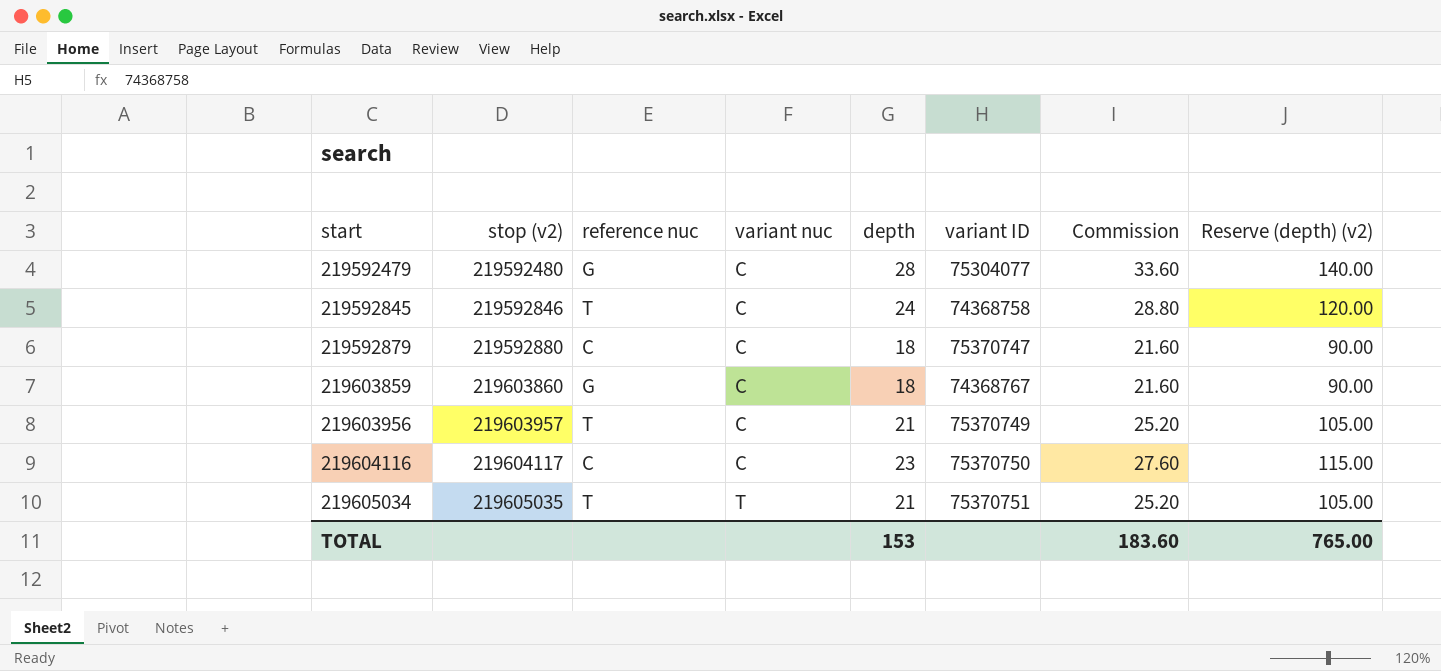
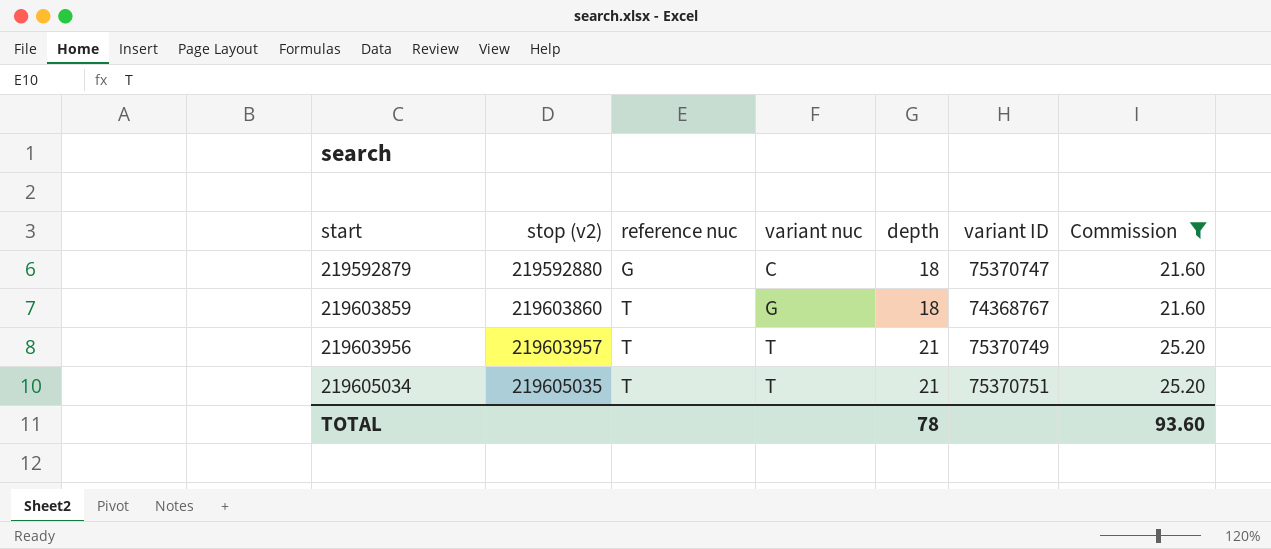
filter: none -> Commission <= 25.20
column Reserve (depth) (v2) | formula: [depth] * 5 -> none
219592879 | reference nuc: C -> G
219603859 | reference nuc: G -> T
219603859 | variant nuc: C -> G
219603956 | variant nuc: C -> T
TOTAL | depth: 153 -> 78
TOTAL | Commission: 183.60 -> 93.60

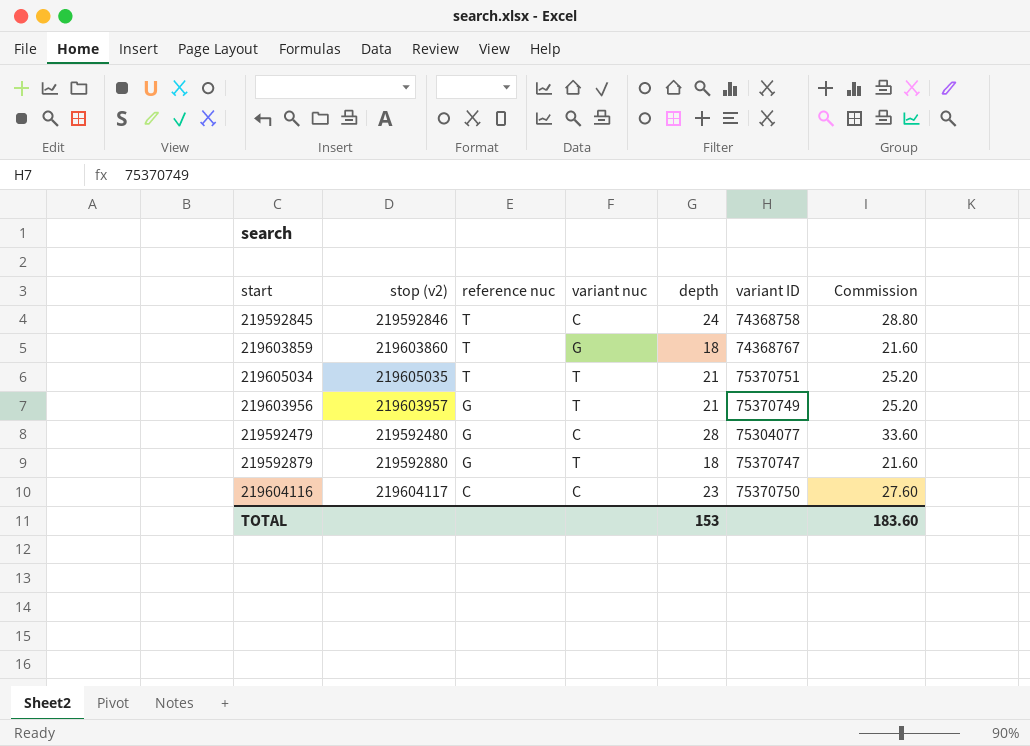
filter: Commission <= 25.20 -> none
row order: start ascending -> reference nuc descending
219603956 | reference nuc: T -> G
219592879 | variant nuc: C -> T
TOTAL | depth: 78 -> 153
TOTAL | Commission: 93.60 -> 183.60

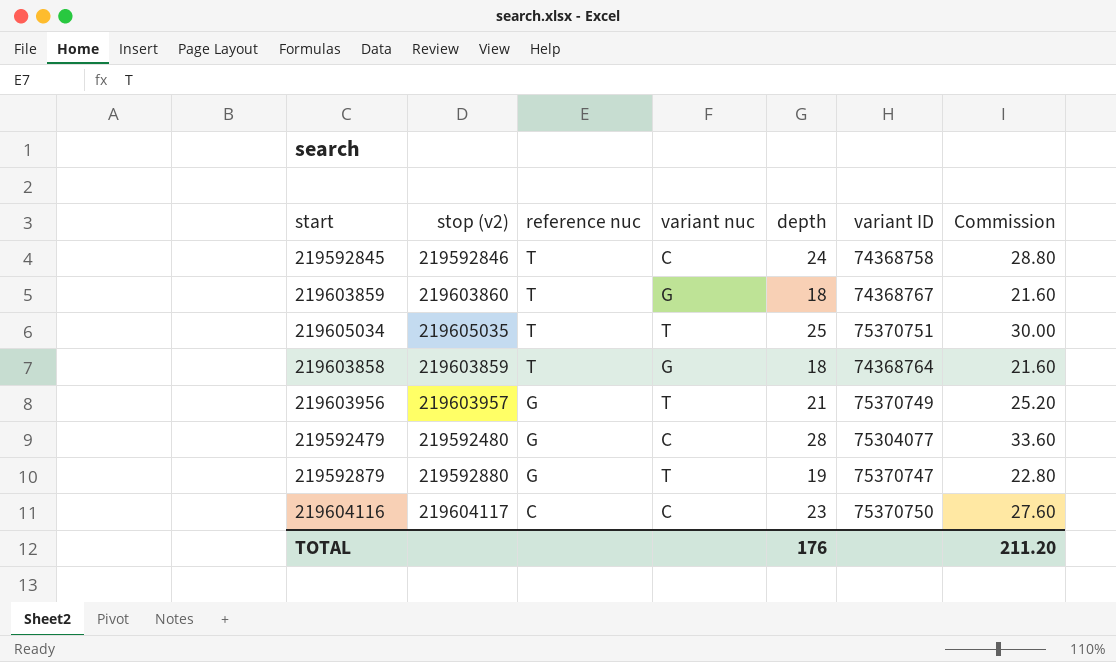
219605034 | depth: 21 -> 25
219605034 | Commission: 25.20 -> 30.00
row 219603858: none -> 219603859 | T | G | 18 | 74368764 | 21.60
219592879 | depth: 18 -> 19
219592879 | Commission: 21.60 -> 22.80
TOTAL | depth: 153 -> 176
TOTAL | Commission: 183.60 -> 211.20

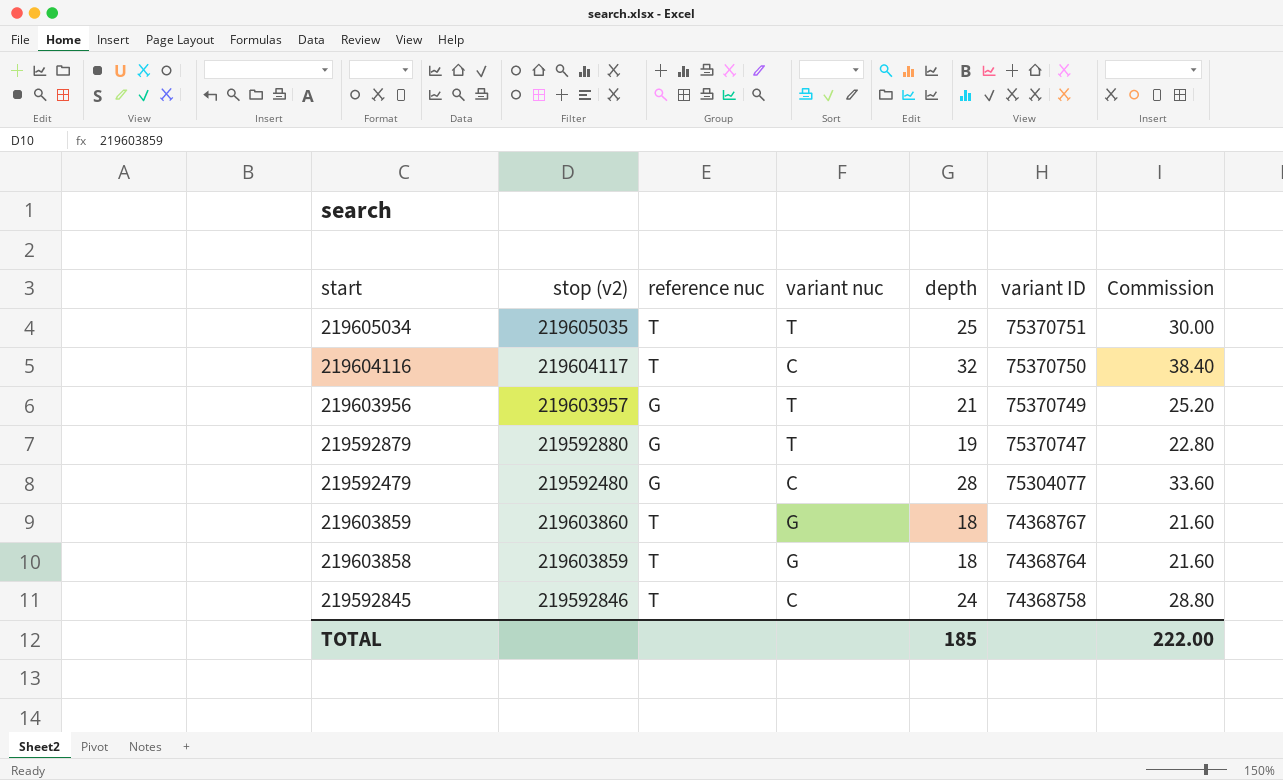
row order: reference nuc descending -> variant ID descending
219604116 | reference nuc: C -> T
219604116 | depth: 23 -> 32
219604116 | Commission: 27.60 -> 38.40
TOTAL | depth: 176 -> 185
TOTAL | Commission: 211.20 -> 222.00

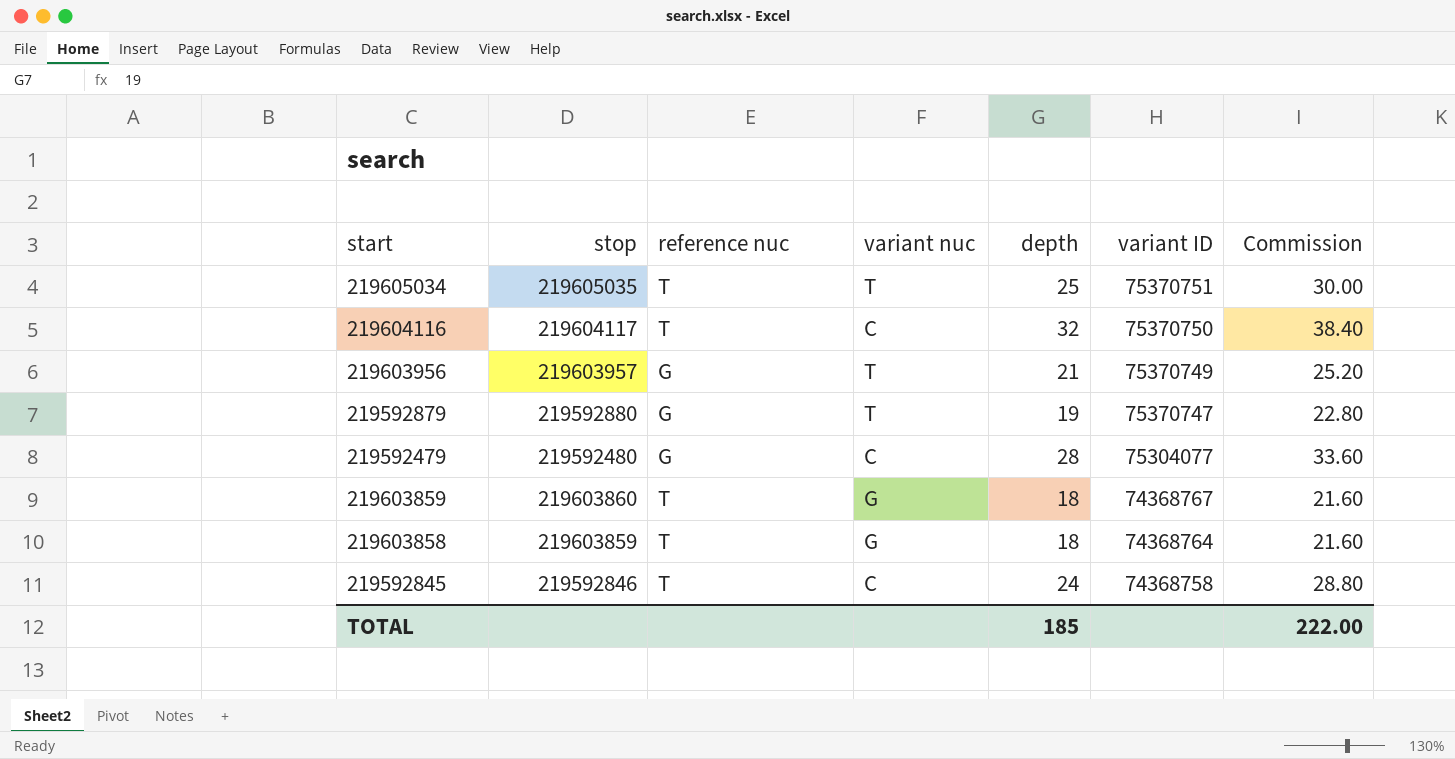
column name: stop (v2) -> stop

